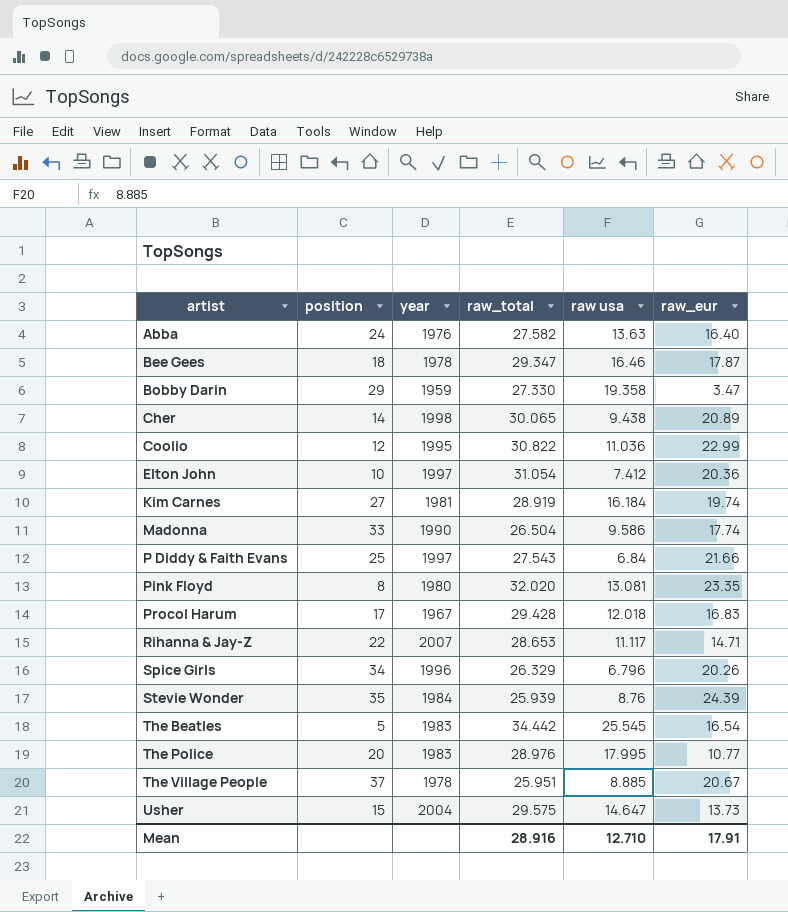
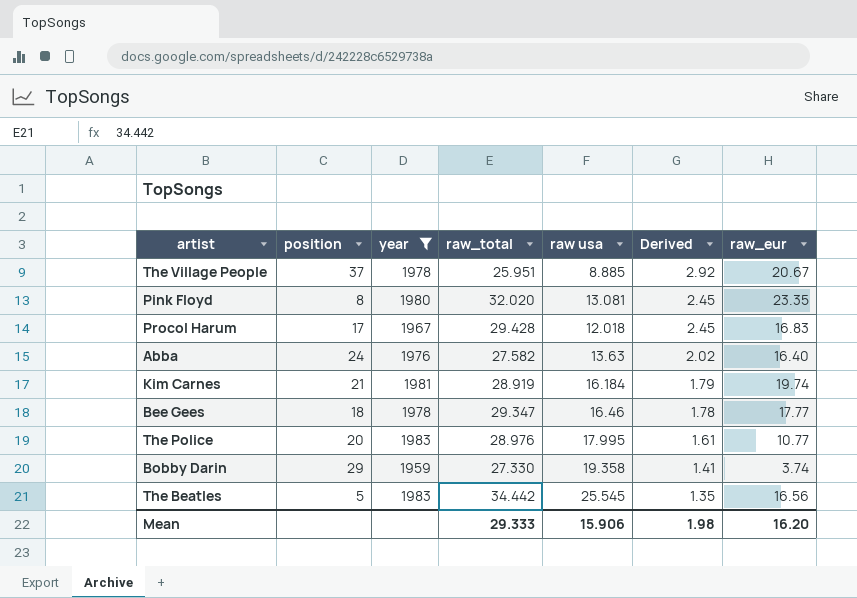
filter: none -> year <= 1983
row order: artist ascending -> Derived descending
column Derived | formula: none -> [raw_total] / [raw usa]
Kim Carnes | position: 27 -> 21
Bee Gees | raw_eur: 17.87 -> 17.77
Bobby Darin | raw_eur: 3.47 -> 3.74
The Beatles | raw_eur: 16.54 -> 16.56
Mean | raw_total: 28.916 -> 29.333
Mean | raw usa: 12.710 -> 15.906
Mean | raw_eur: 17.91 -> 16.20

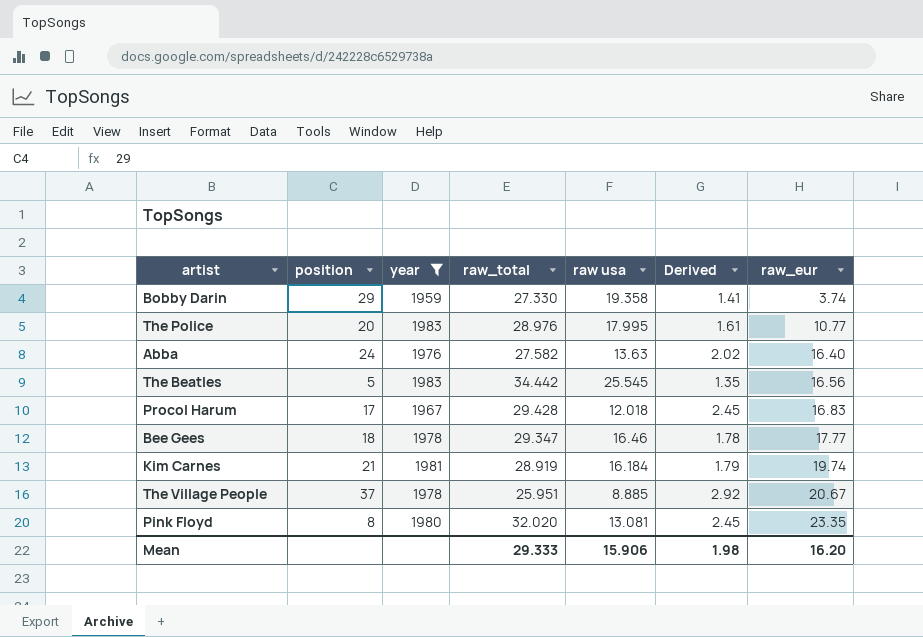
row order: Derived descending -> raw_eur ascending

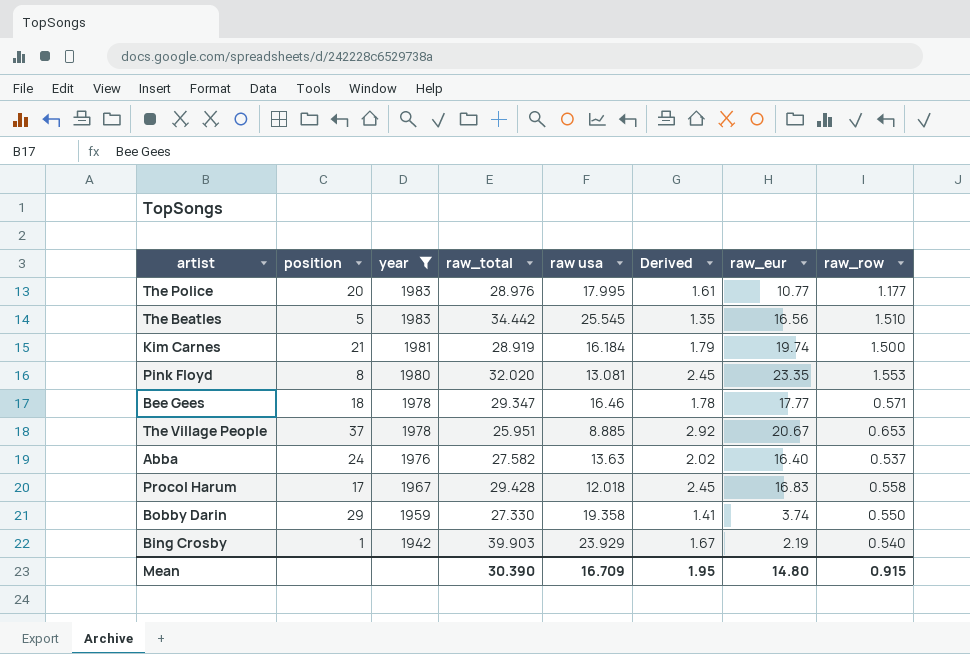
row order: raw_eur ascending -> year descending
column raw_row | position: none -> 8
row Bing Crosby: none -> 1 | 1942 | 39.903 | 23.929 | 1.67 | 2.19 | 0.540
Mean | raw_total: 29.333 -> 30.390
Mean | raw usa: 15.906 -> 16.709
Mean | Derived: 1.98 -> 1.95
Mean | raw_eur: 16.20 -> 14.80

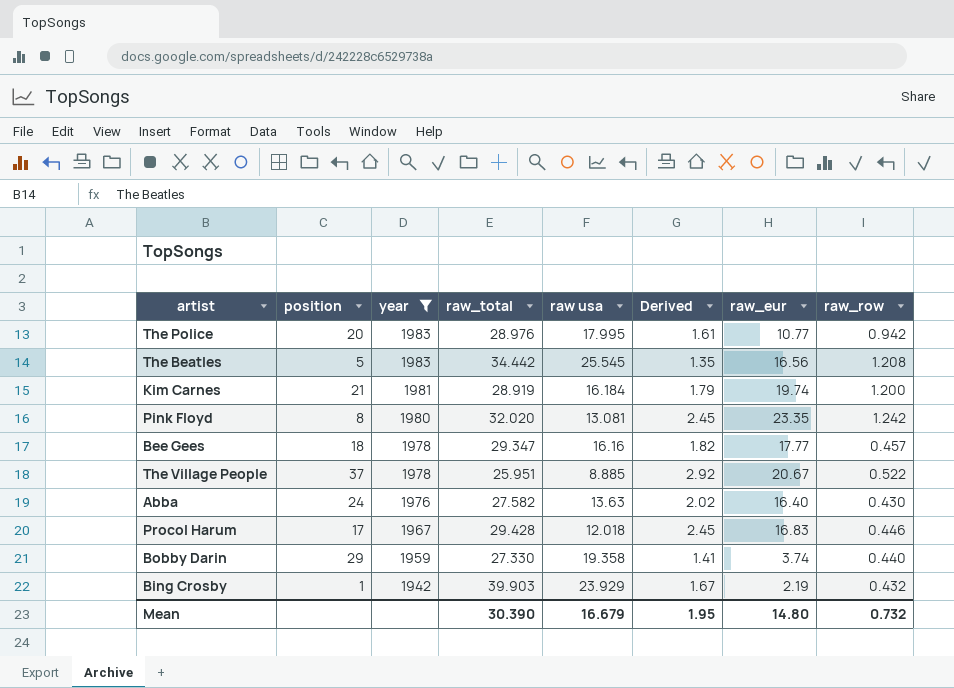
The Police | raw_row: 1.177 -> 0.942
The Beatles | raw_row: 1.510 -> 1.208
Kim Carnes | raw_row: 1.500 -> 1.200
Pink Floyd | raw_row: 1.553 -> 1.242
Bee Gees | raw usa: 16.46 -> 16.16
Bee Gees | Derived: 1.78 -> 1.82
Bee Gees | raw_row: 0.571 -> 0.457
The Village People | raw_row: 0.653 -> 0.522
Abba | raw_row: 0.537 -> 0.430
Procol Harum | raw_row: 0.558 -> 0.446
Bobby Darin | raw_row: 0.550 -> 0.440
Bing Crosby | raw_row: 0.540 -> 0.432
Mean | raw usa: 16.709 -> 16.679
Mean | raw_row: 0.915 -> 0.732

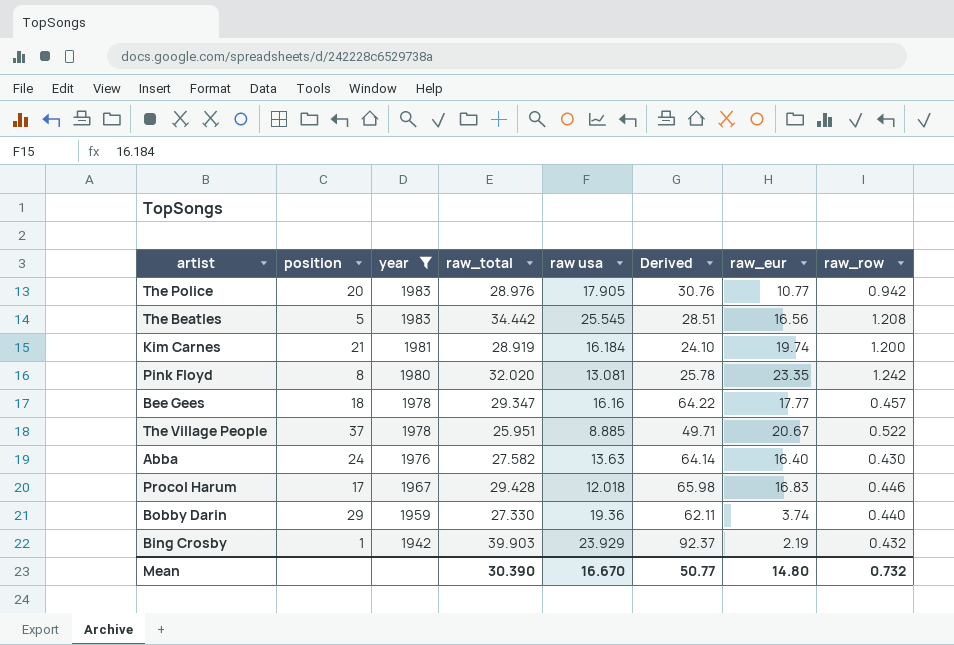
column Derived | formula: [raw_total] / [raw usa] -> [raw_total] / [raw_row]
The Police | raw usa: 17.995 -> 17.905
Bobby Darin | raw usa: 19.358 -> 19.36
Mean | raw usa: 16.679 -> 16.670
Mean | Derived: 1.95 -> 50.77

